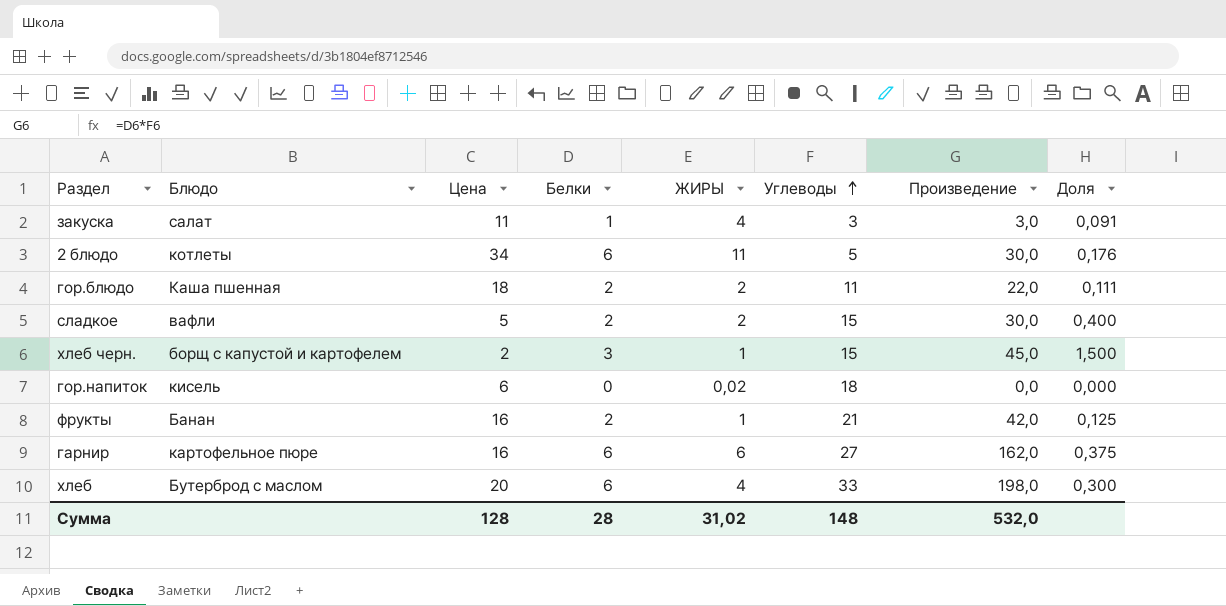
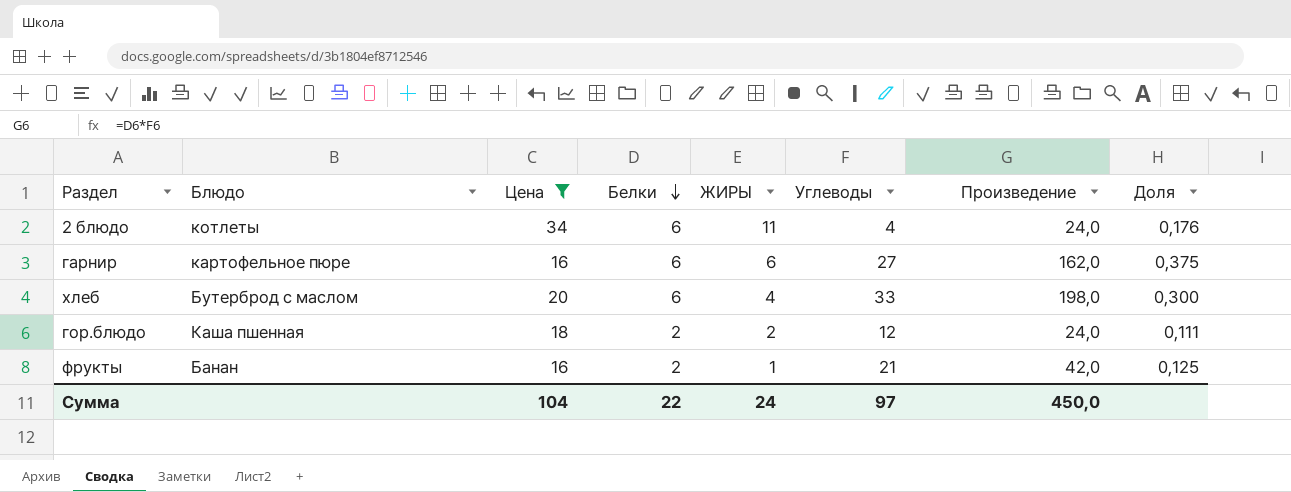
filter: none -> Цена >= 16
row order: Углеводы ascending -> Белки descending
2 блюдо | Углеводы: 5 -> 4
2 блюдо | Произведение: 30,0 -> 24,0
гор.блюдо | Углеводы: 11 -> 12
гор.блюдо | Произведение: 22,0 -> 24,0
Сумма | Цена: 128 -> 104
Сумма | Белки: 28 -> 22
Сумма | ЖИРЫ: 31,02 -> 24
Сумма | Углеводы: 148 -> 97
Сумма | Произведение: 532,0 -> 450,0

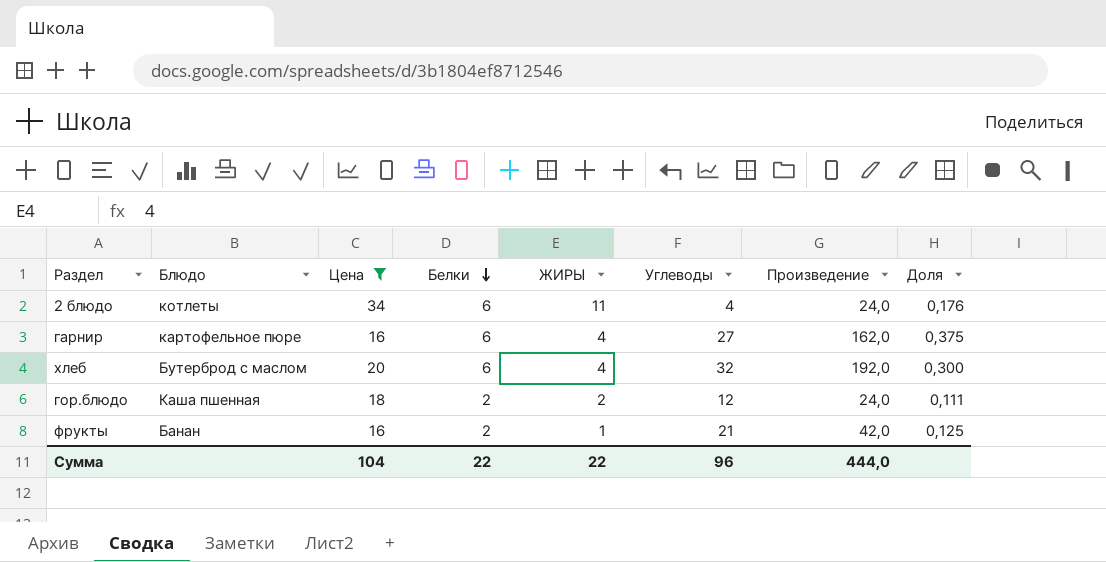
гарнир | ЖИРЫ: 6 -> 4
хлеб | Углеводы: 33 -> 32
хлеб | Произведение: 198,0 -> 192,0
Сумма | ЖИРЫ: 24 -> 22
Сумма | Углеводы: 97 -> 96
Сумма | Произведение: 450,0 -> 444,0

